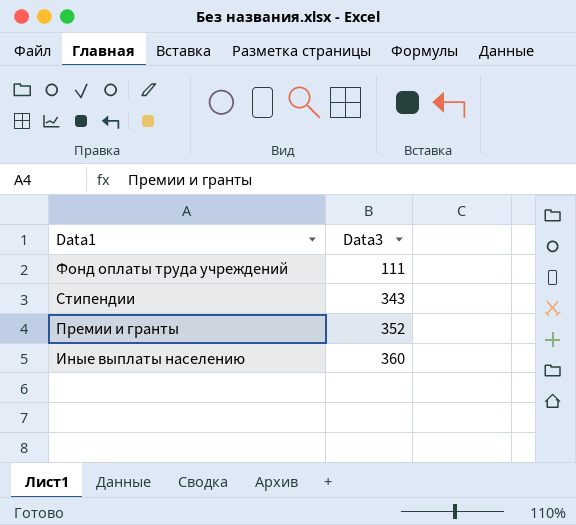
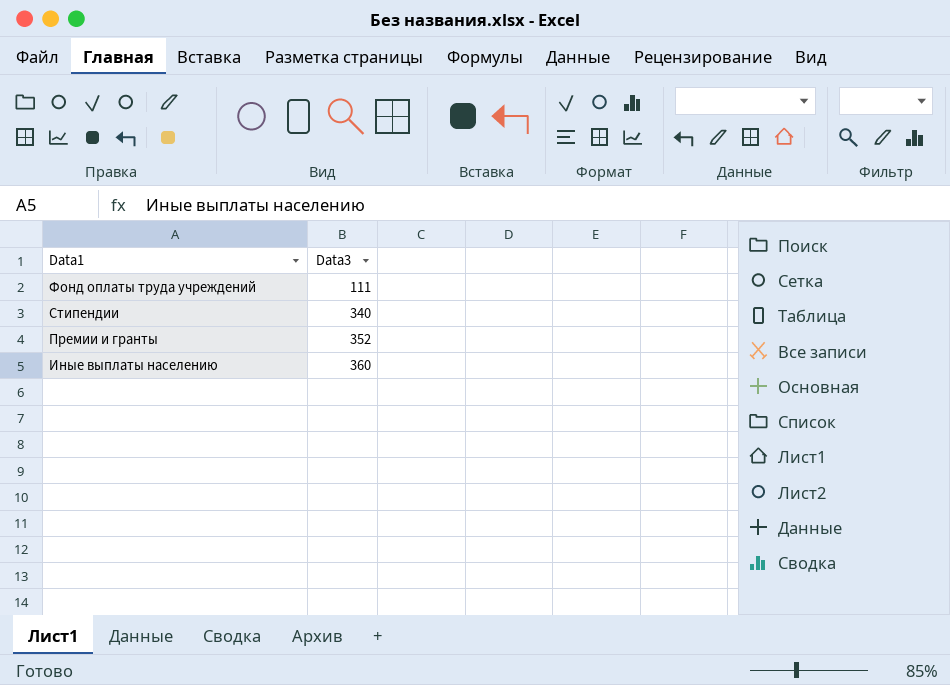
Стипендии | Data3: 343 -> 340

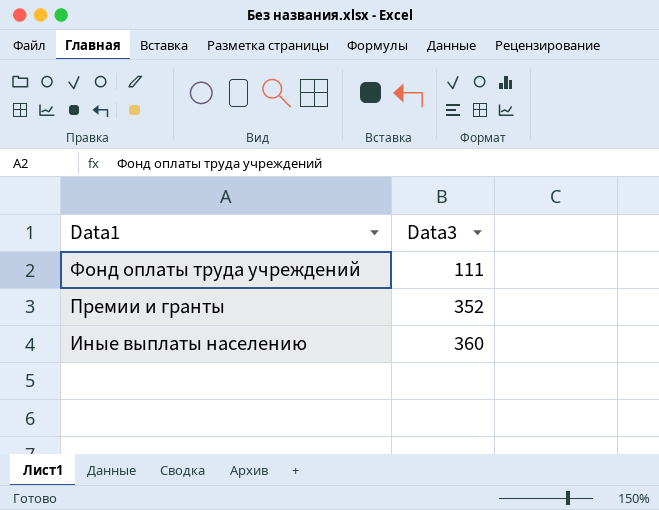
row Стипендии: 340 -> none

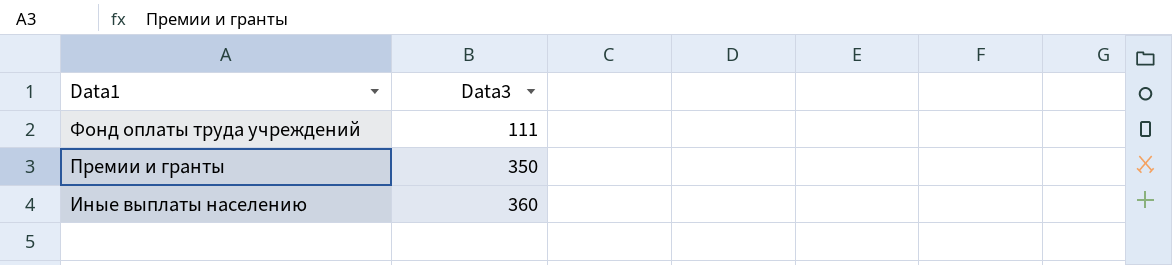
Премии и гранты | Data3: 352 -> 350

